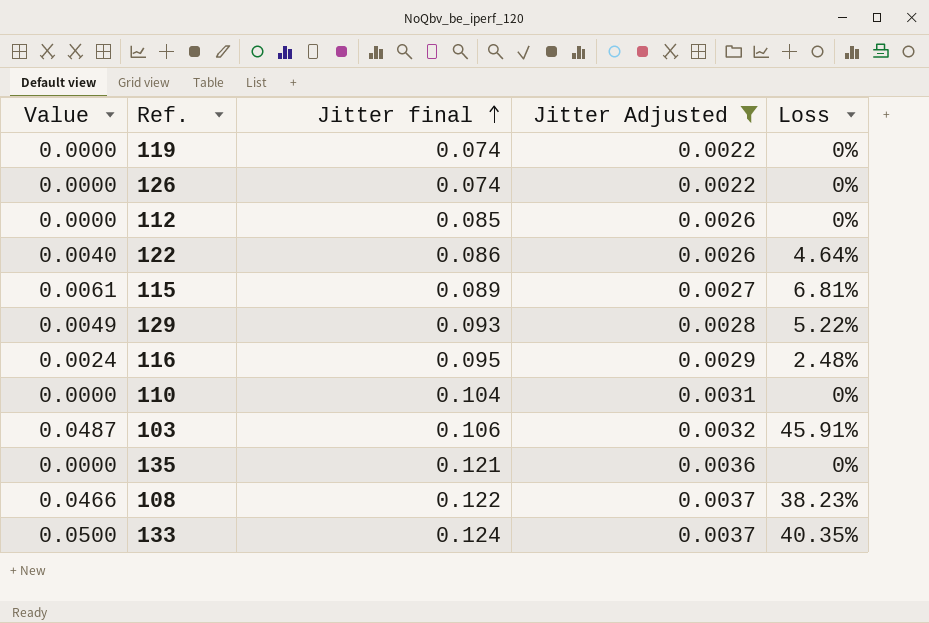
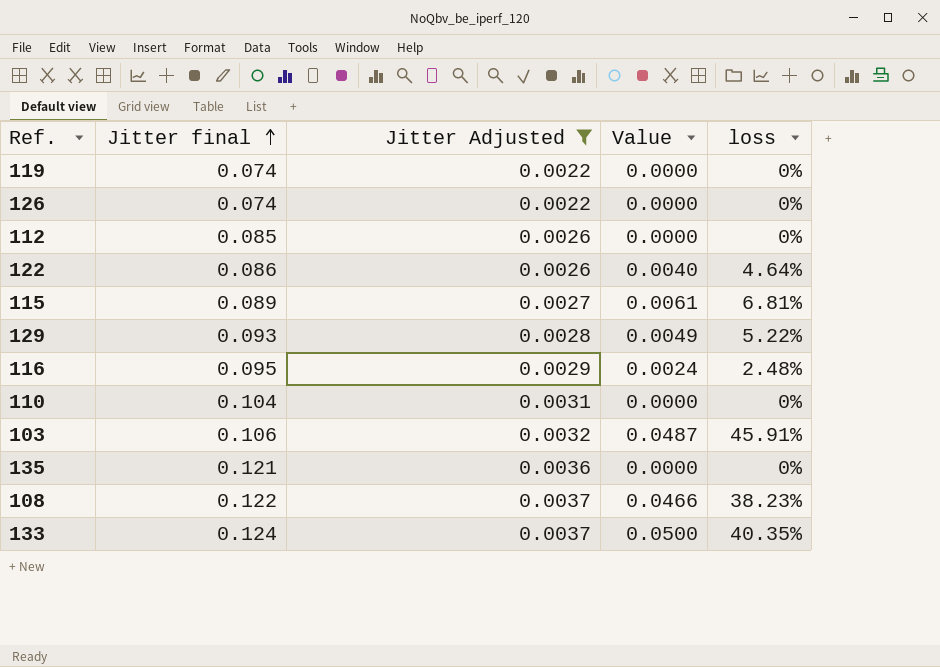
column Value | position: 1 -> 4
column name: Loss -> loss

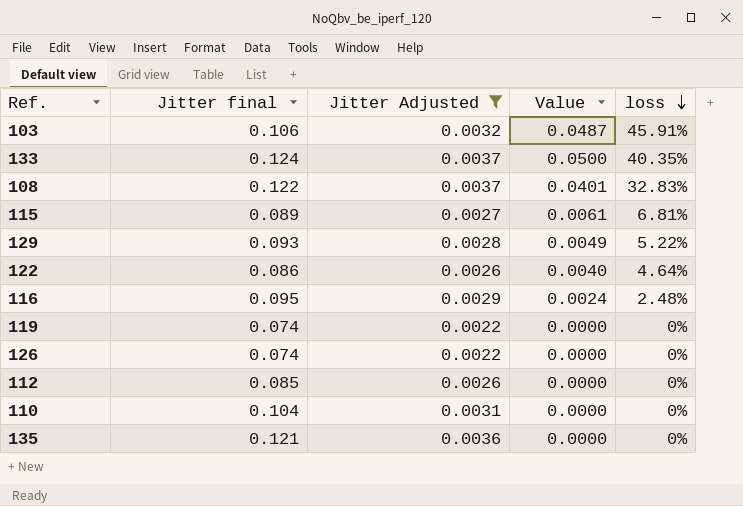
row order: Jitter final ascending -> loss descending
108 | Value: 0.0466 -> 0.0401
108 | loss: 38.23% -> 32.83%

